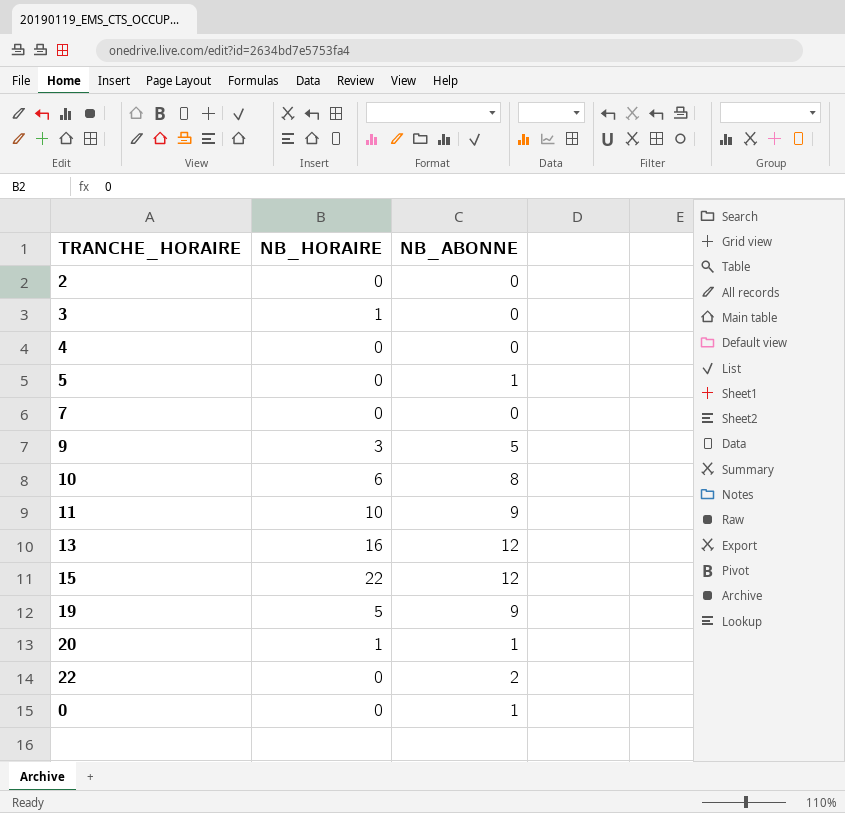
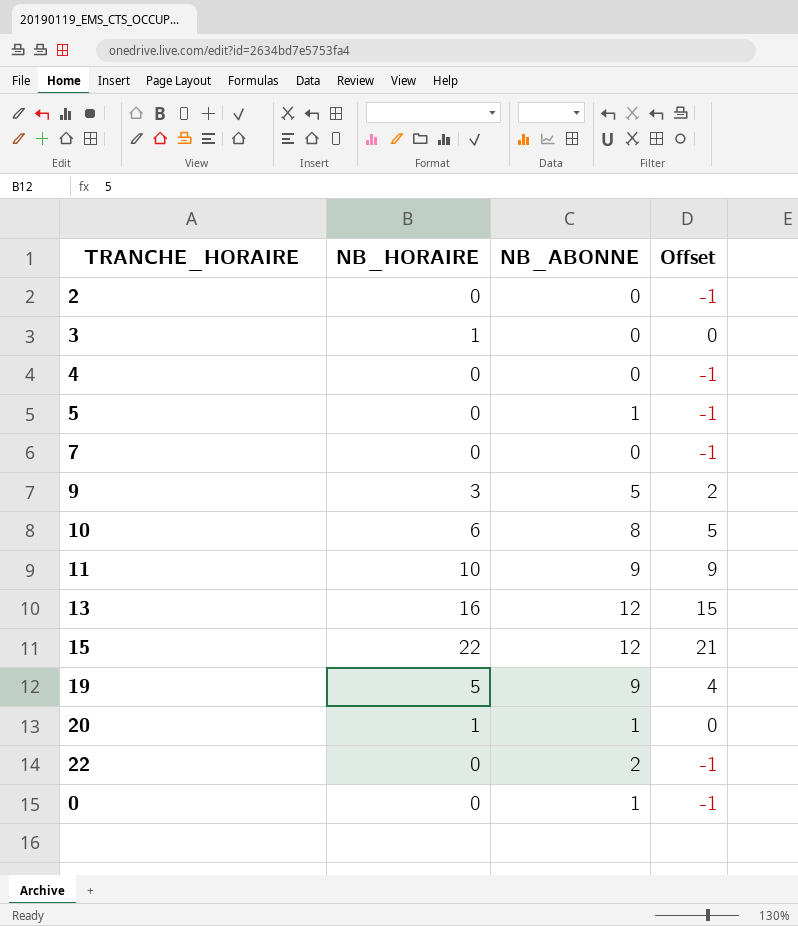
column Offset | formula: none -> [NB_HORAIRE] - 1

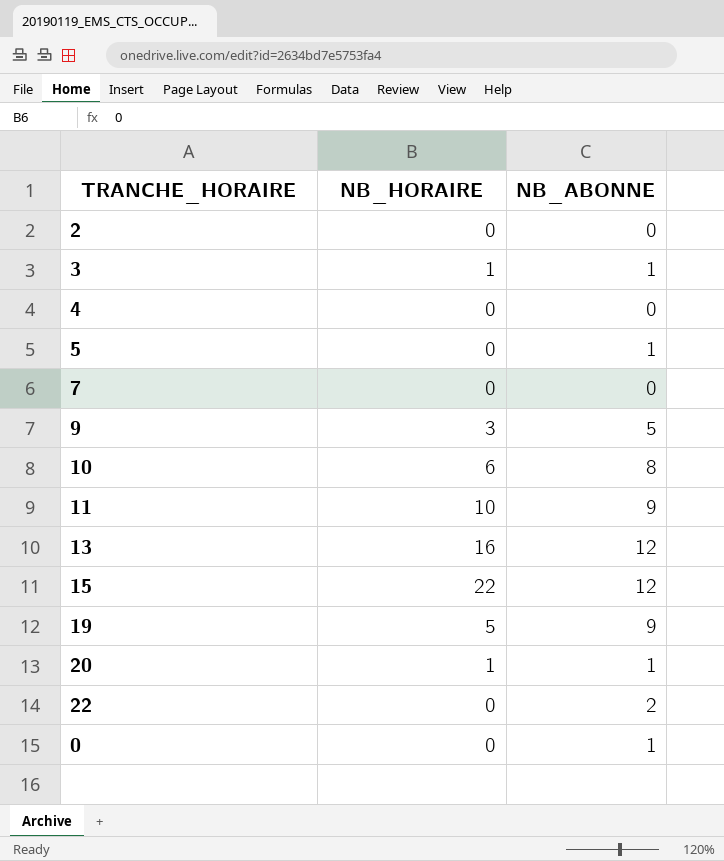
column Offset | formula: [NB_HORAIRE] - 1 -> none
3 | NB_ABONNE: 0 -> 1

